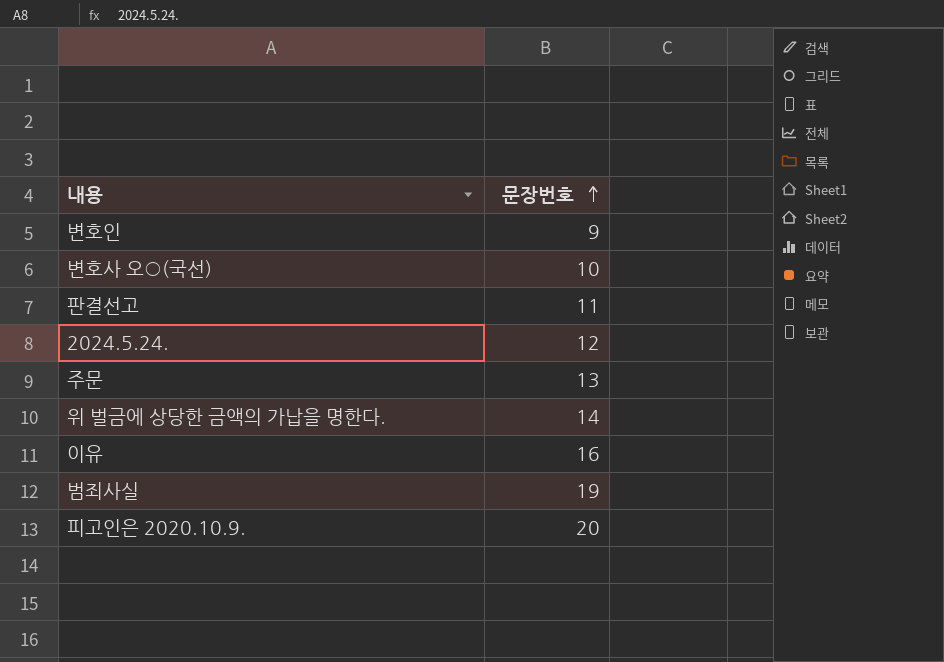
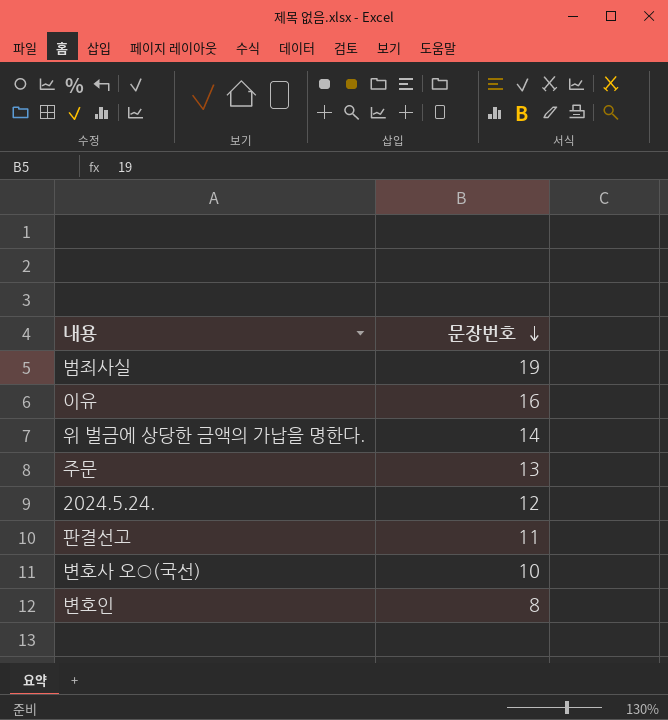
row order: 문장번호 ascending -> 문장번호 descending
row 피고인은 2020.10.9.: 20 -> none
변호인 | 문장번호: 9 -> 8

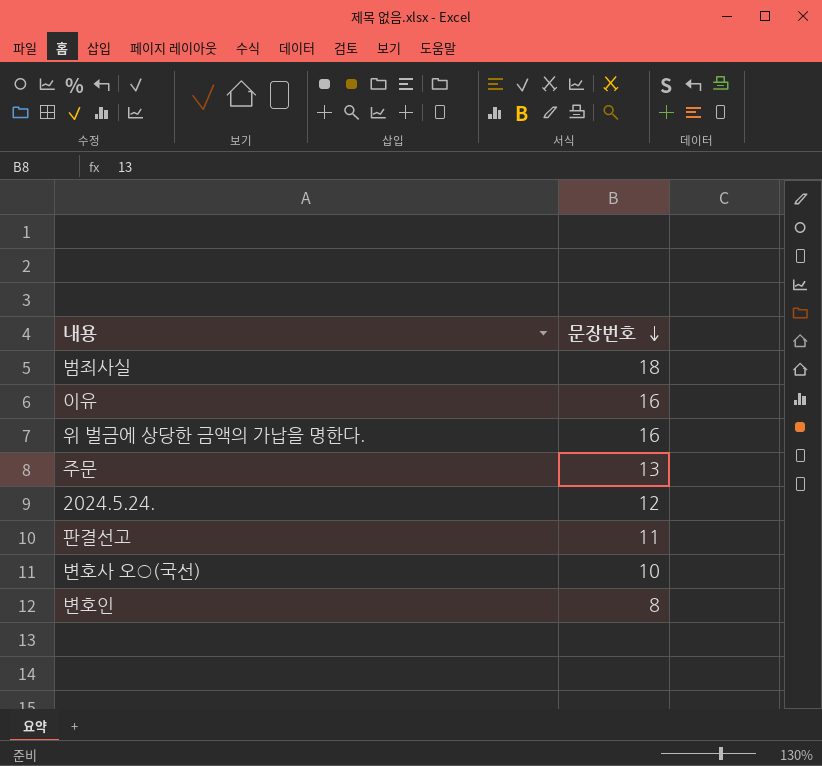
범죄사실 | 문장번호: 19 -> 18
위 벌금에 상당한 금액의 가납을 명한다. | 문장번호: 14 -> 16

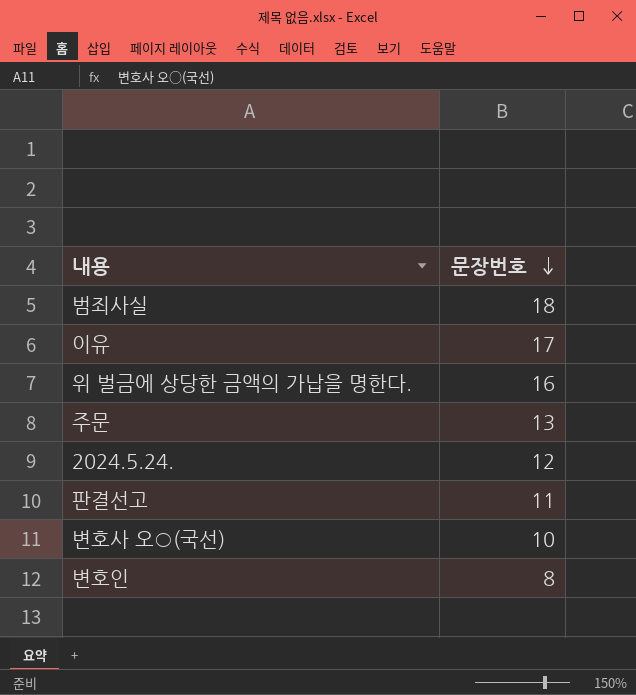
이유 | 문장번호: 16 -> 17

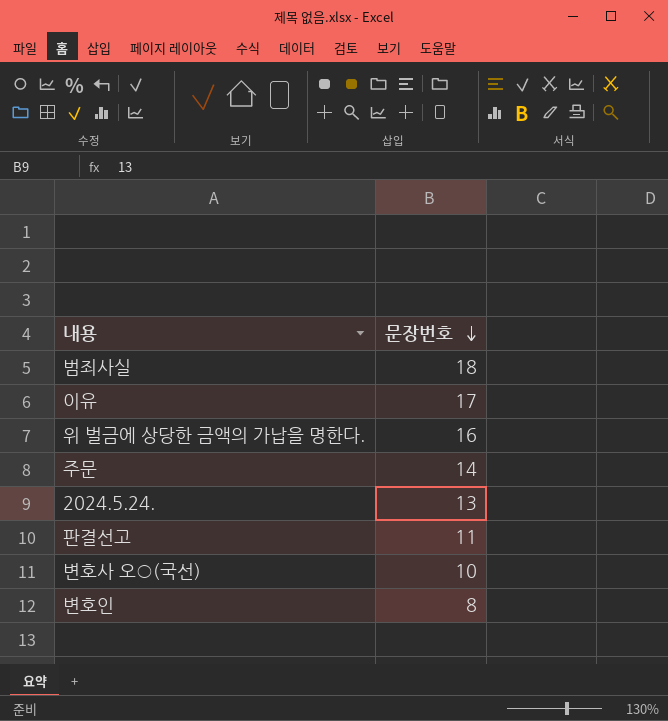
주문 | 문장번호: 13 -> 14
2024.5.24. | 문장번호: 12 -> 13

